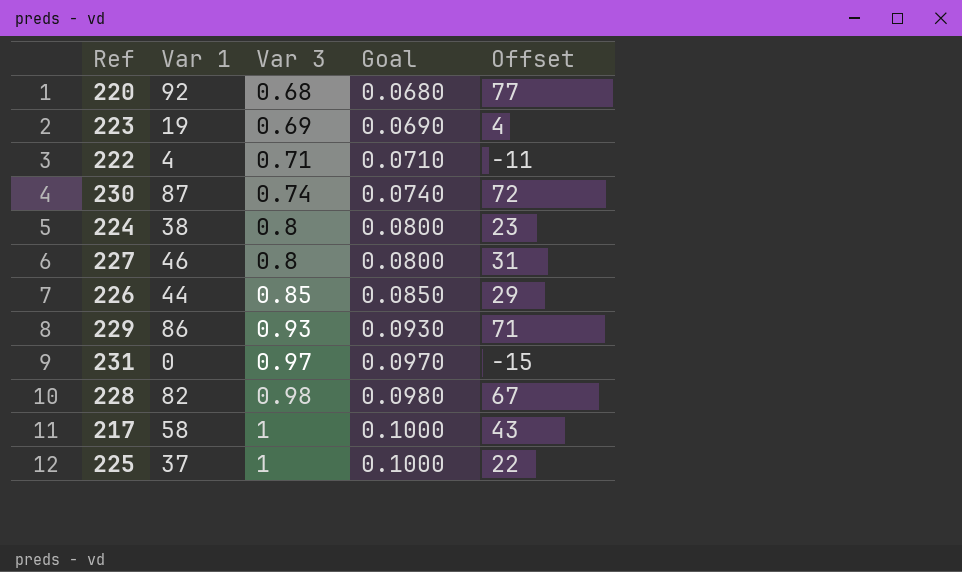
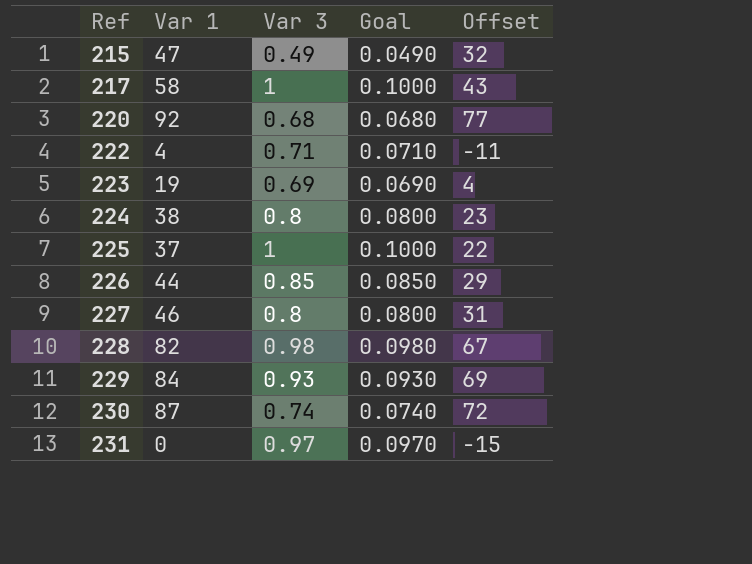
row order: Var 3 ascending -> Ref ascending
row 215: none -> 47 | 0.49 | 0.0490 | 32
229 | Var 1: 86 -> 84
229 | Offset: 71 -> 69

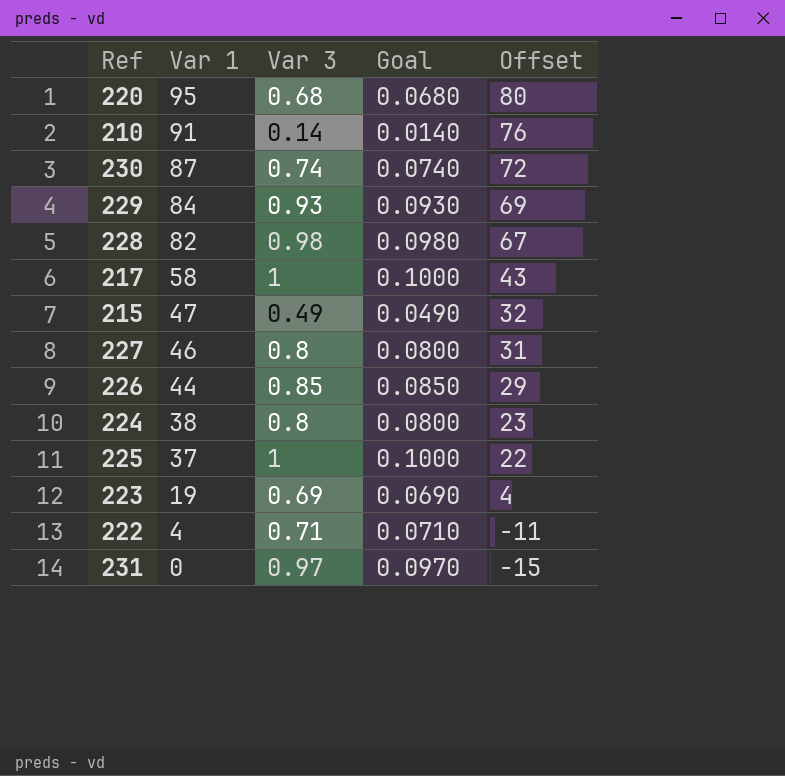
row order: Ref ascending -> Var 1 descending
220 | Var 1: 92 -> 95
220 | Offset: 77 -> 80
row 210: none -> 91 | 0.14 | 0.0140 | 76

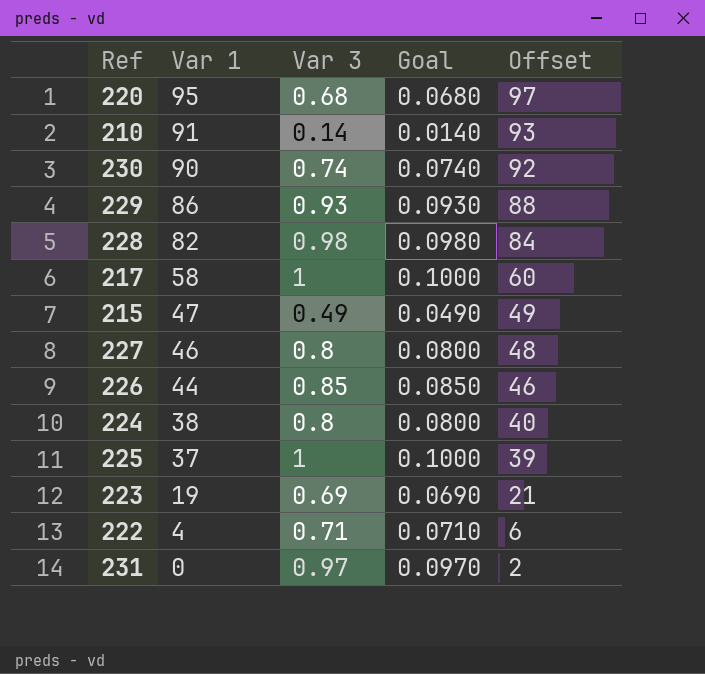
column Offset | formula: [Var 1] - 15 -> [Var 1] + 2
230 | Var 1: 87 -> 90
229 | Var 1: 84 -> 86

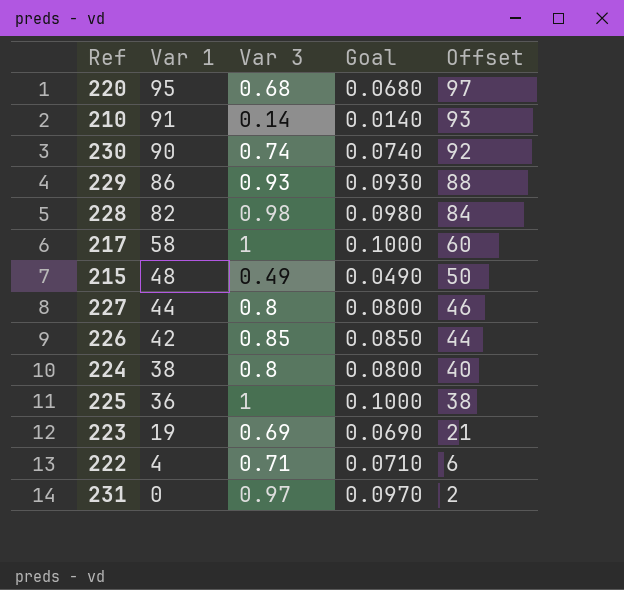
215 | Var 1: 47 -> 48
215 | Offset: 49 -> 50
227 | Var 1: 46 -> 44
227 | Offset: 48 -> 46
226 | Var 1: 44 -> 42
226 | Offset: 46 -> 44
225 | Var 1: 37 -> 36
225 | Offset: 39 -> 38

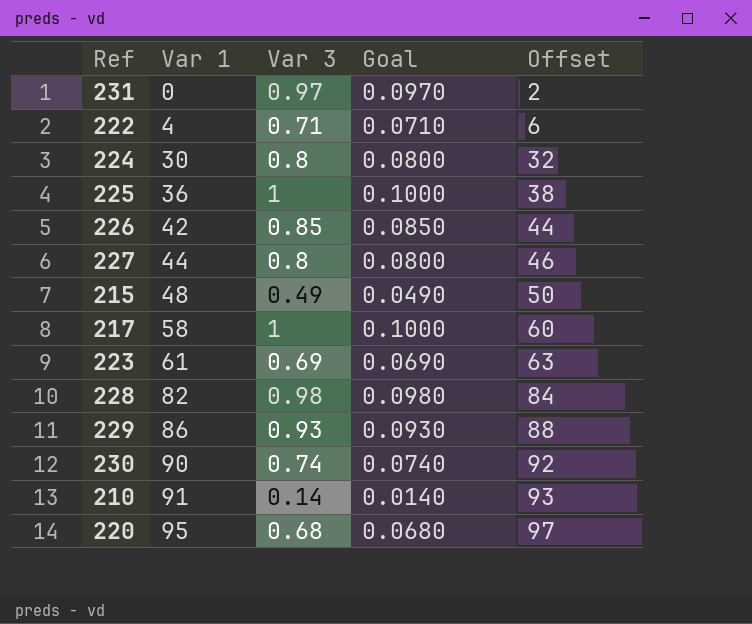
row order: Var 1 descending -> Var 1 ascending
224 | Var 1: 38 -> 30
224 | Offset: 40 -> 32
223 | Var 1: 19 -> 61
223 | Offset: 21 -> 63

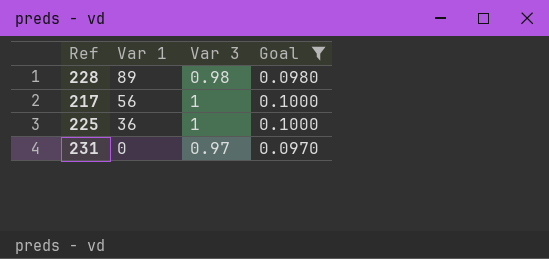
filter: none -> Goal >= 0.0970
row order: Var 1 ascending -> Var 1 descending
column Offset | formula: [Var 1] + 2 -> none
228 | Var 1: 82 -> 89
217 | Var 1: 58 -> 56

